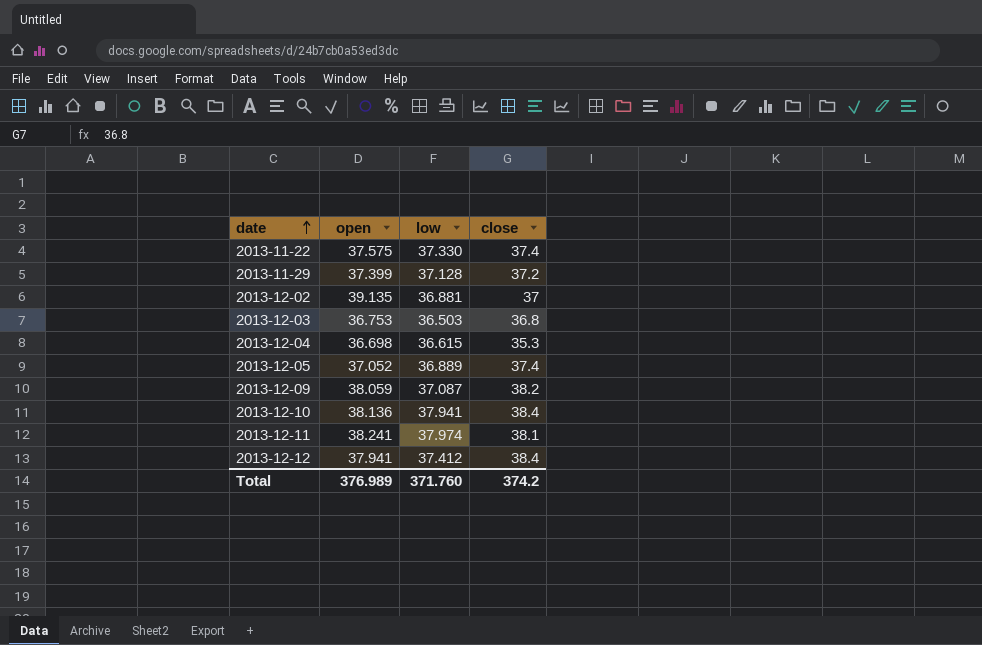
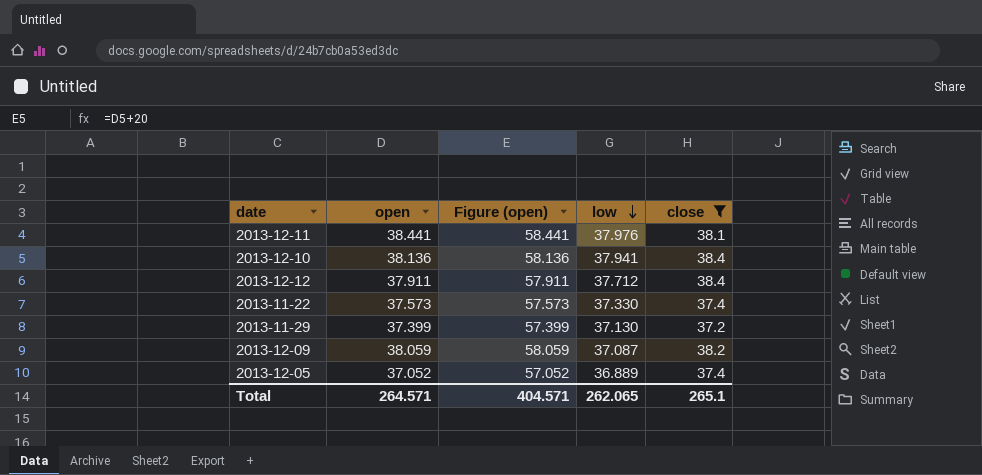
filter: none -> close >= 37.2
row order: date ascending -> low descending
column Figure (open) | formula: none -> [open] + 20
2013-12-11 | open: 38.241 -> 38.441
2013-12-11 | low: 37.974 -> 37.976
2013-12-12 | open: 37.941 -> 37.911
2013-12-12 | low: 37.412 -> 37.712
2013-11-22 | open: 37.575 -> 37.573
2013-11-29 | low: 37.128 -> 37.130
Total | open: 376.989 -> 264.571
Total | low: 371.760 -> 262.065
Total | close: 374.2 -> 265.1

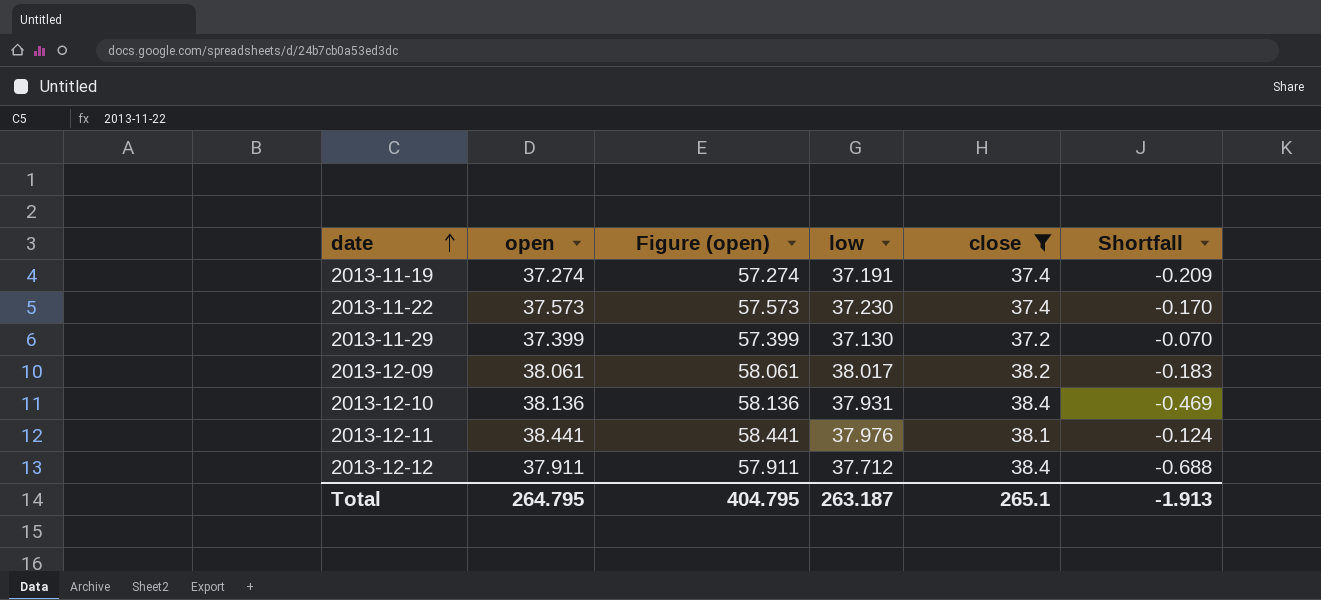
row order: low descending -> date ascending
column Shortfall | formula: none -> [low] - [close]
row 2013-12-05: 37.052 | 57.052 | 36.889 | 37.4 -> none
row 2013-11-19: none -> 37.274 | 57.274 | 37.191 | 37.4 | -0.209
2013-11-22 | low: 37.330 -> 37.230
2013-12-09 | open: 38.059 -> 38.061
2013-12-09 | Figure (open): 58.059 -> 58.061
2013-12-09 | low: 37.087 -> 38.017
2013-12-10 | low: 37.941 -> 37.931
Total | open: 264.571 -> 264.795
Total | Figure (open): 404.571 -> 404.795
Total | low: 262.065 -> 263.187

